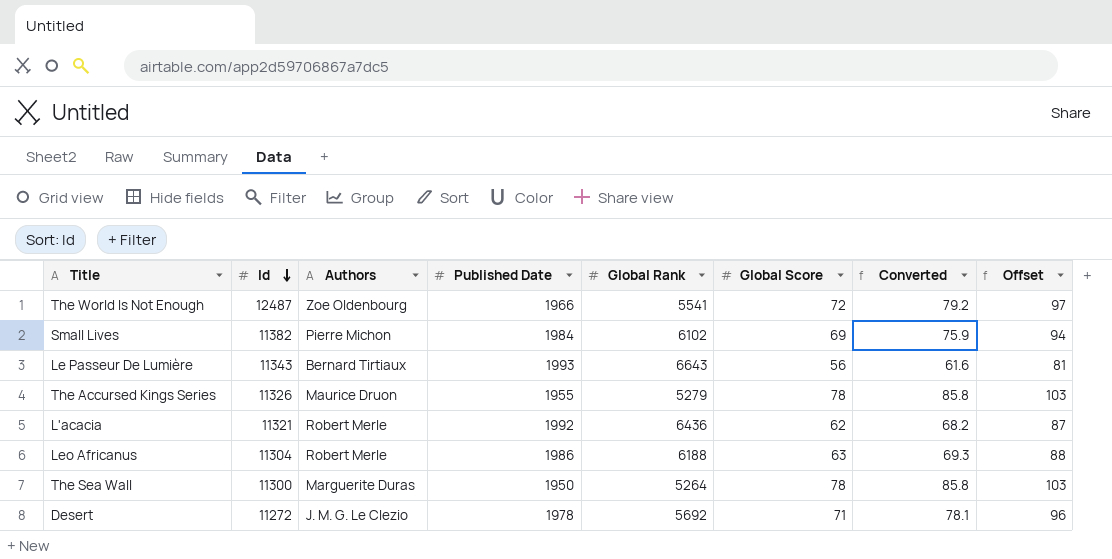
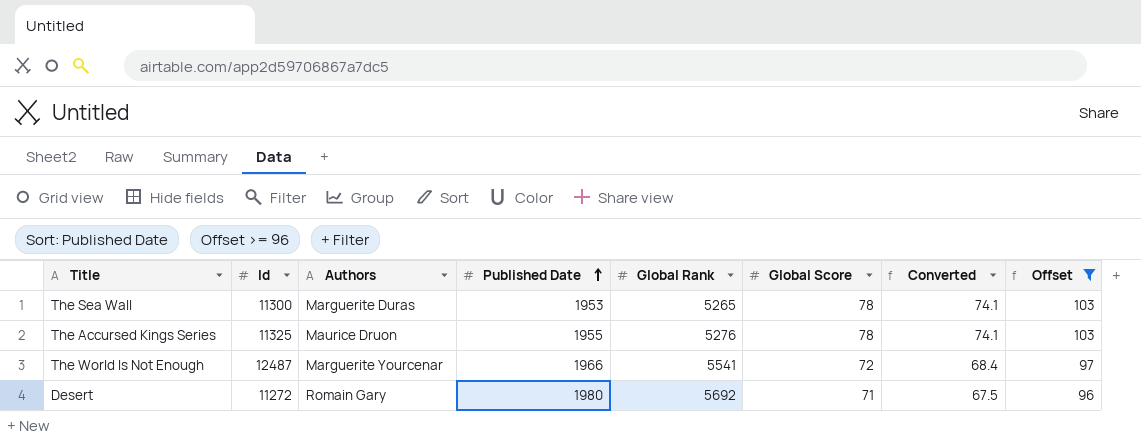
filter: none -> Offset >= 96
row order: Id descending -> Published Date ascending
column Converted | formula: [Global Score] * 1.1 -> [Global Score] * 0.95
The Sea Wall | Published Date: 1950 -> 1953
The Sea Wall | Global Rank: 5264 -> 5265
The Accursed Kings Series | Id: 11326 -> 11325
The Accursed Kings Series | Global Rank: 5279 -> 5276
The World Is Not Enough | Authors: Zoe Oldenbourg -> Marguerite Yourcenar
Desert | Authors: J. M. G. Le Clezio -> Romain Gary
Desert | Published Date: 1978 -> 1980

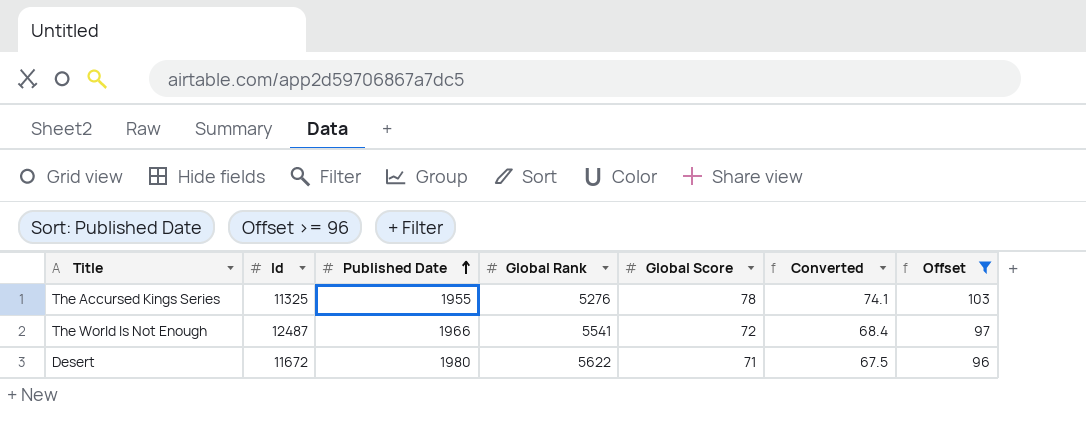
column Authors | position: 3 -> none
row The Sea Wall: 11300 | Marguerite Duras | 1953 | 5265 | 78 | 74.1 | 103 -> none
Desert | Id: 11272 -> 11672
Desert | Global Rank: 5692 -> 5622

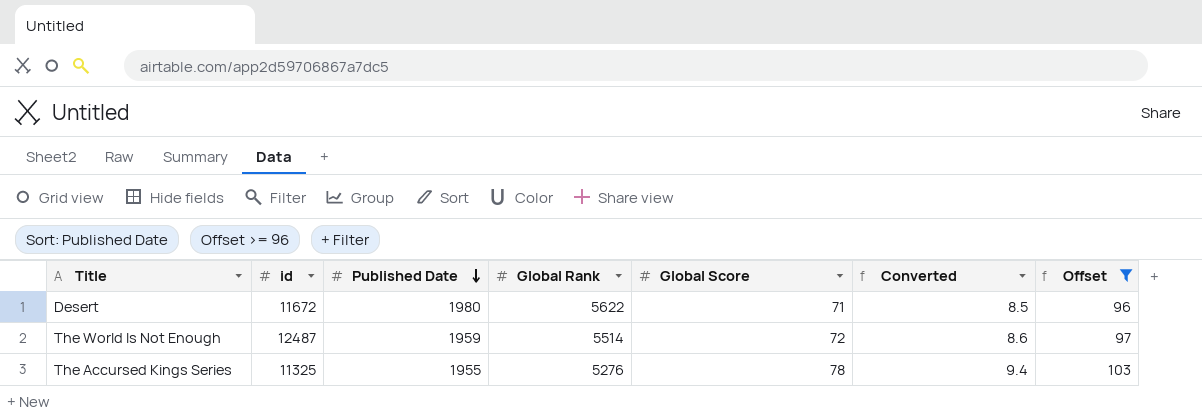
row order: Published Date ascending -> Published Date descending
column name: Id -> id
column Converted | formula: [Global Score] * 0.95 -> [Global Score] * 0.12
The World Is Not Enough | Published Date: 1966 -> 1959
The World Is Not Enough | Global Rank: 5541 -> 5514

